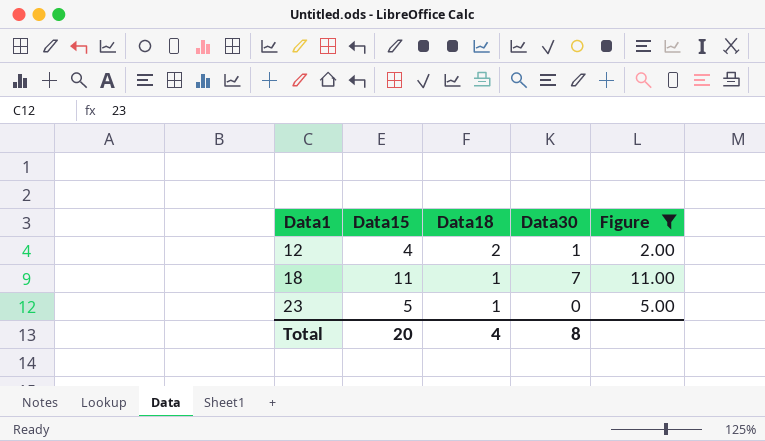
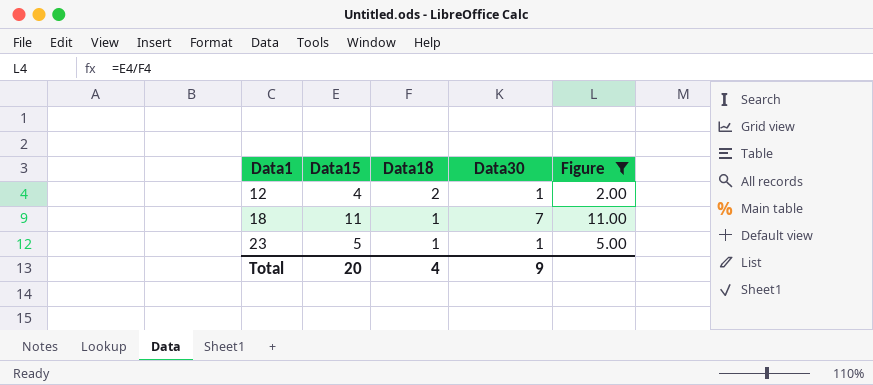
23 | Data30: 0 -> 1
Total | Data30: 8 -> 9

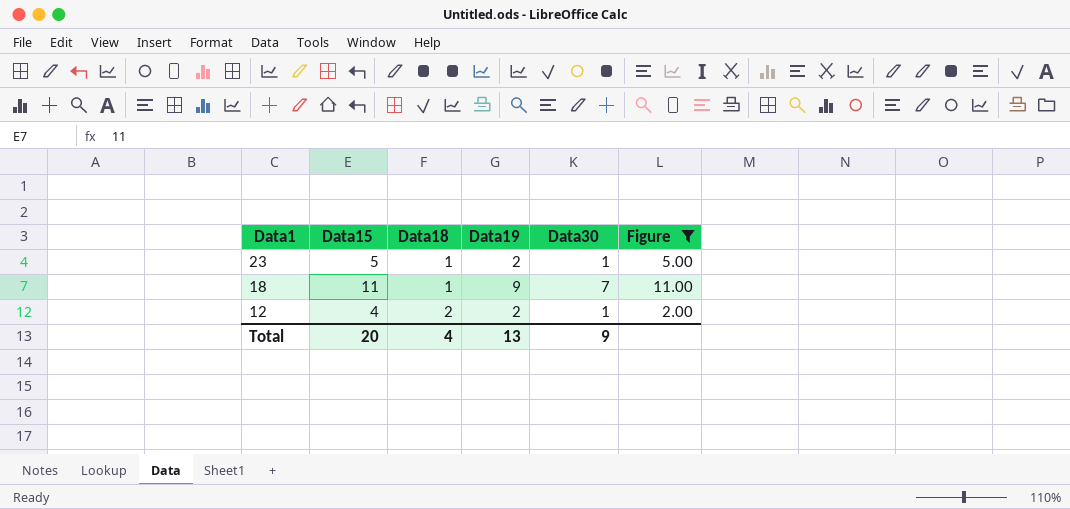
row order: Data1 ascending -> Data1 descending
column Data19 | position: none -> 4

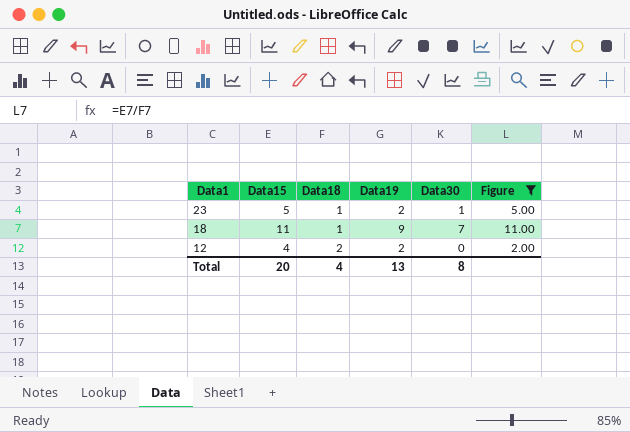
12 | Data30: 1 -> 0
Total | Data30: 9 -> 8

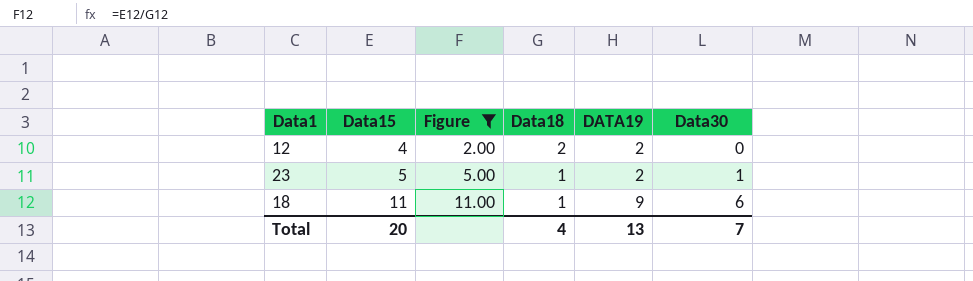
row order: Data1 descending -> Data15 ascending
column Figure | position: 6 -> 3
column name: Data19 -> DATA19
18 | Data30: 7 -> 6
Total | Data30: 8 -> 7

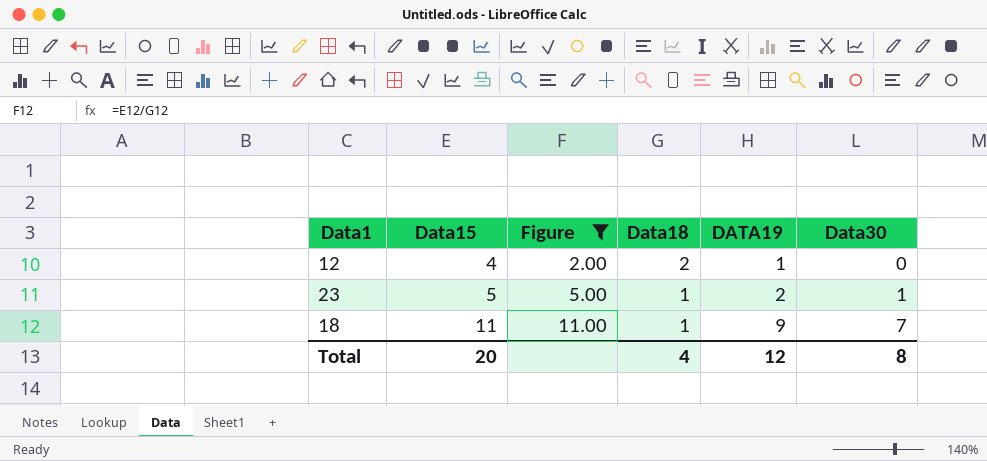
12 | DATA19: 2 -> 1
18 | Data30: 6 -> 7
Total | DATA19: 13 -> 12
Total | Data30: 7 -> 8

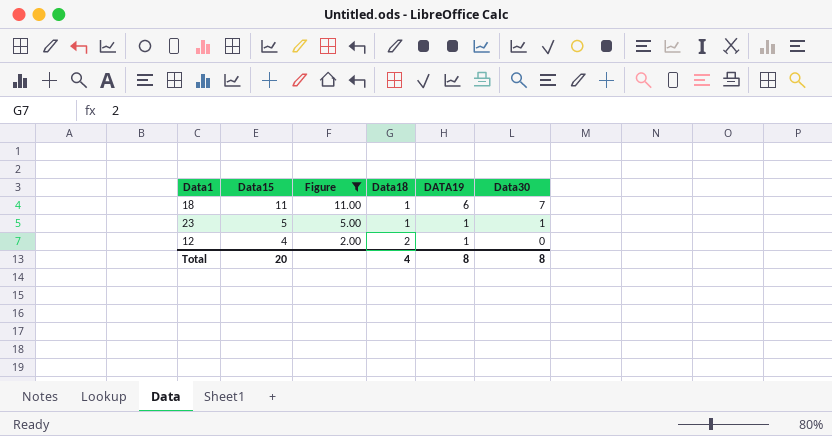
row order: Data15 ascending -> Data15 descending
18 | DATA19: 9 -> 6
23 | DATA19: 2 -> 1
Total | DATA19: 12 -> 8

